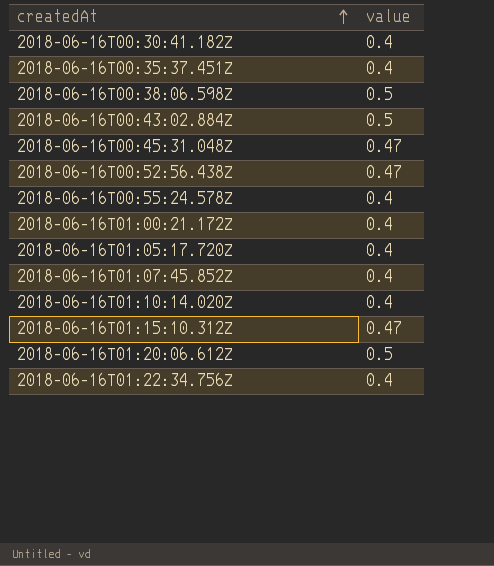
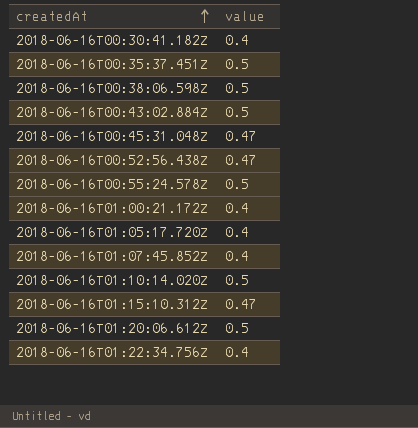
2018-06-16T00:35:37.451Z | value: 0.4 -> 0.5
2018-06-16T00:55:24.578Z | value: 0.4 -> 0.5
2018-06-16T01:10:14.020Z | value: 0.4 -> 0.5

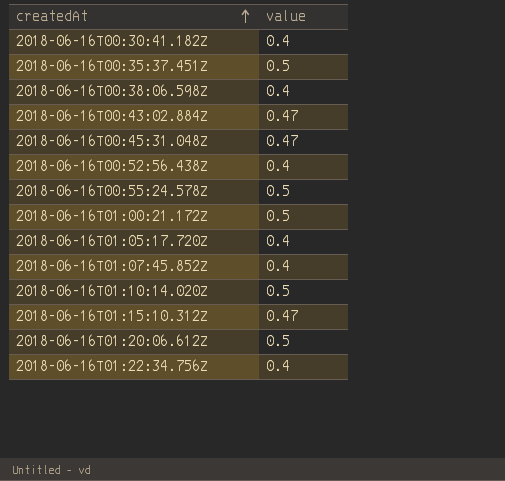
2018-06-16T00:38:06.598Z | value: 0.5 -> 0.4
2018-06-16T00:43:02.884Z | value: 0.5 -> 0.47
2018-06-16T00:52:56.438Z | value: 0.47 -> 0.4
2018-06-16T01:00:21.172Z | value: 0.4 -> 0.5

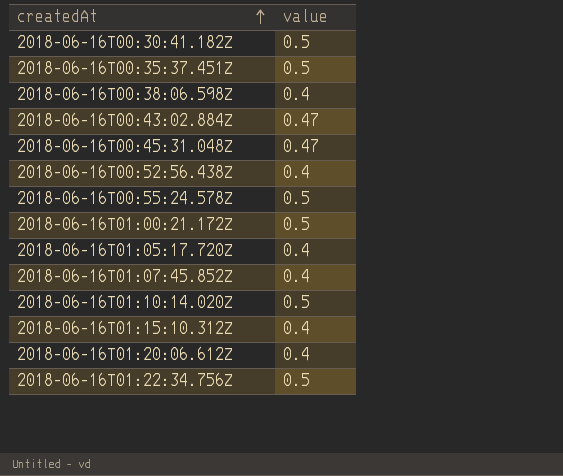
2018-06-16T00:30:41.182Z | value: 0.4 -> 0.5
2018-06-16T01:15:10.312Z | value: 0.47 -> 0.4
2018-06-16T01:20:06.612Z | value: 0.5 -> 0.4
2018-06-16T01:22:34.756Z | value: 0.4 -> 0.5

